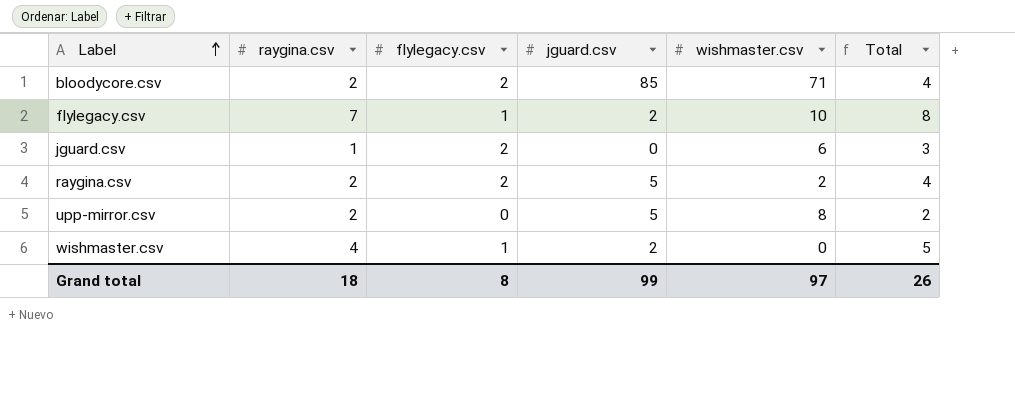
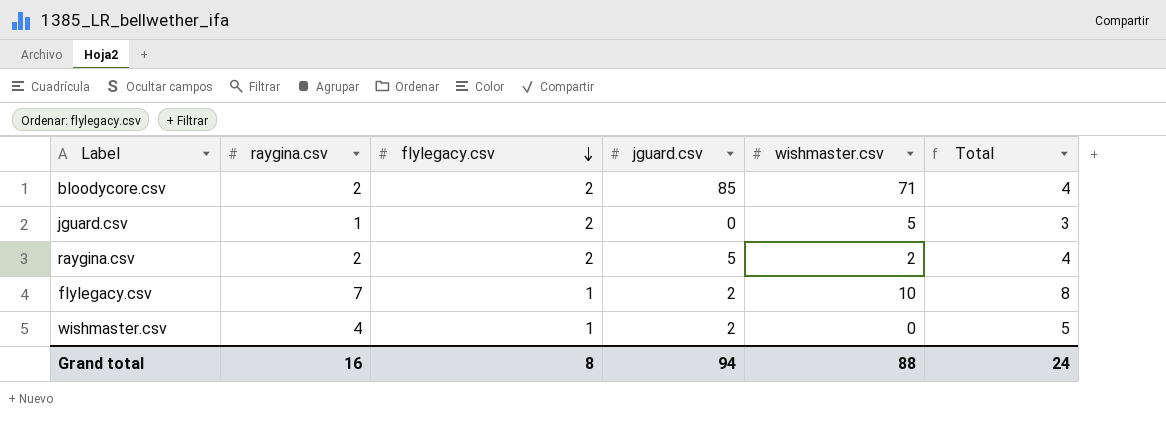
row order: Label ascending -> flylegacy.csv descending
row upp-mirror.csv: 2 | 0 | 5 | 8 | 2 -> none
jguard.csv | wishmaster.csv: 6 -> 5
Grand total | raygina.csv: 18 -> 16
Grand total | jguard.csv: 99 -> 94
Grand total | wishmaster.csv: 97 -> 88
Grand total | Total: 26 -> 24

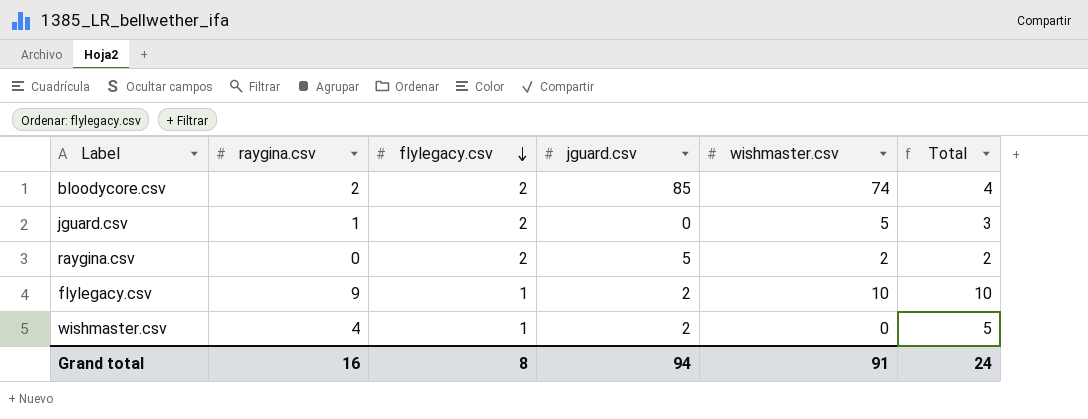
bloodycore.csv | wishmaster.csv: 71 -> 74
raygina.csv | raygina.csv: 2 -> 0
raygina.csv | Total: 4 -> 2
flylegacy.csv | raygina.csv: 7 -> 9
flylegacy.csv | Total: 8 -> 10
Grand total | wishmaster.csv: 88 -> 91

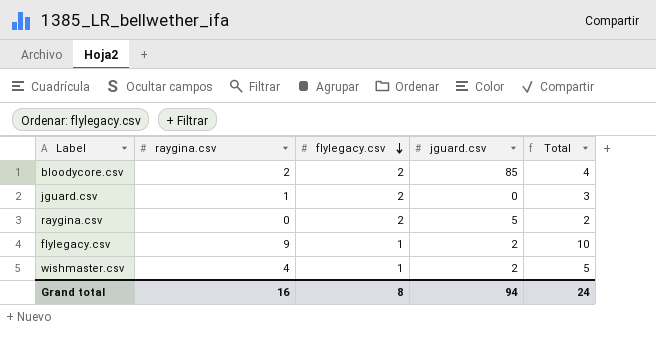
column wishmaster.csv | position: 5 -> none

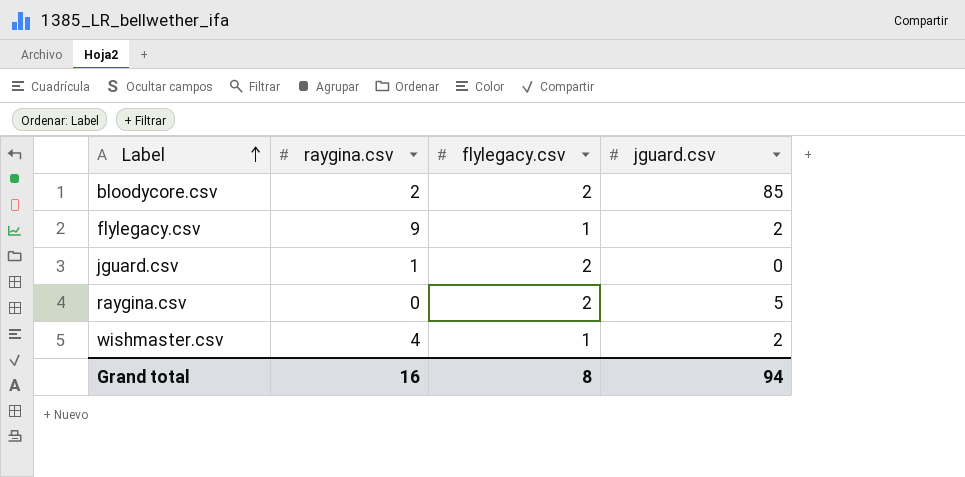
row order: flylegacy.csv descending -> Label ascending
column Total | formula: [raygina.csv] + [flylegacy.csv] -> none

